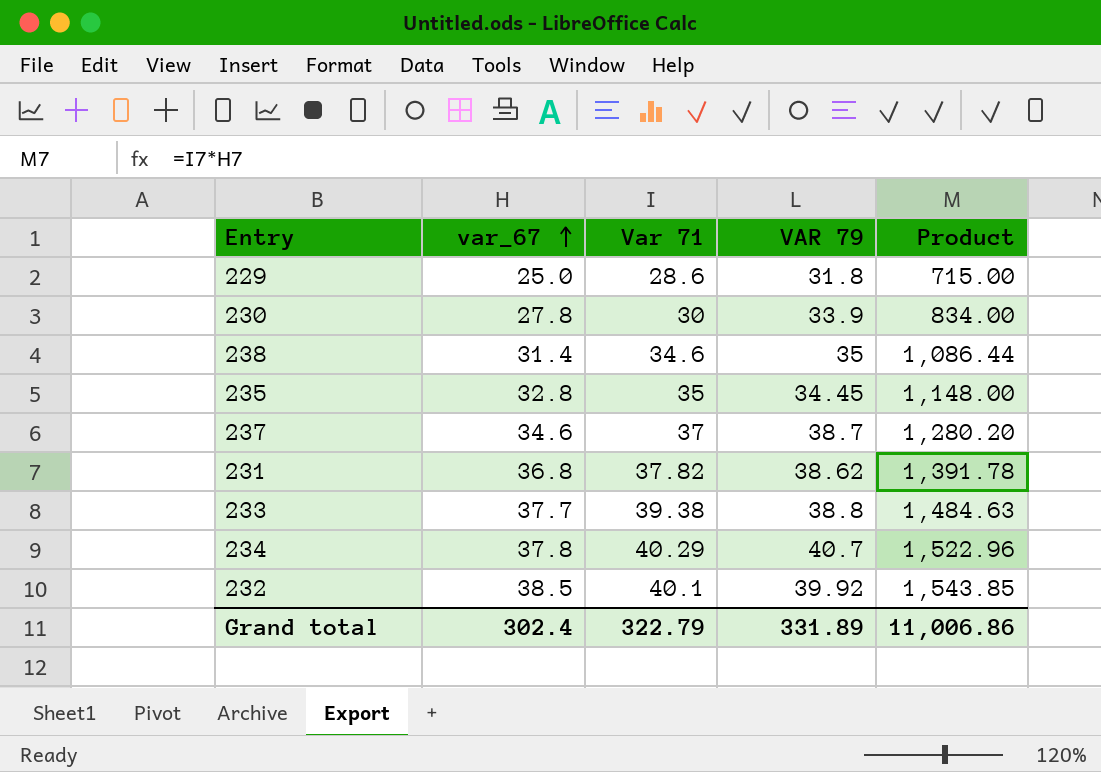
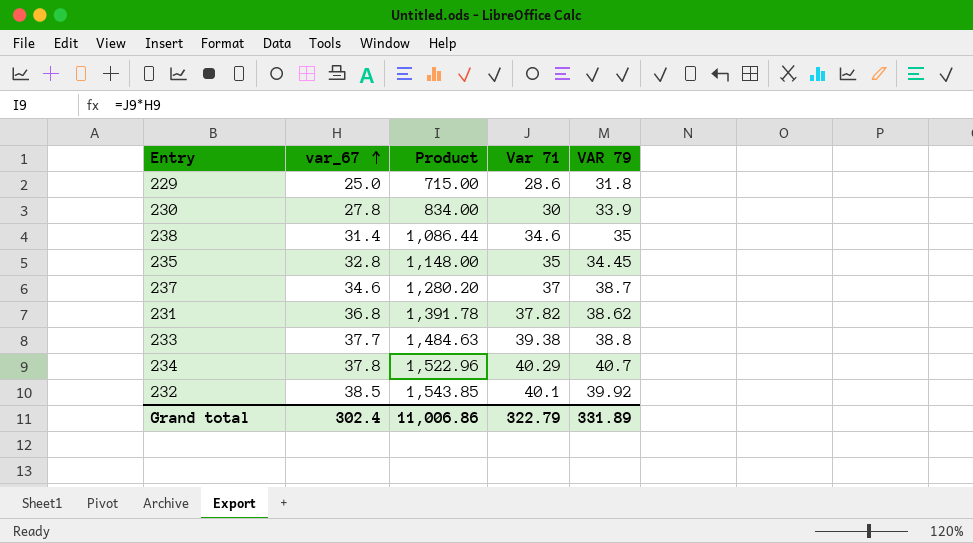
column Product | position: 5 -> 3

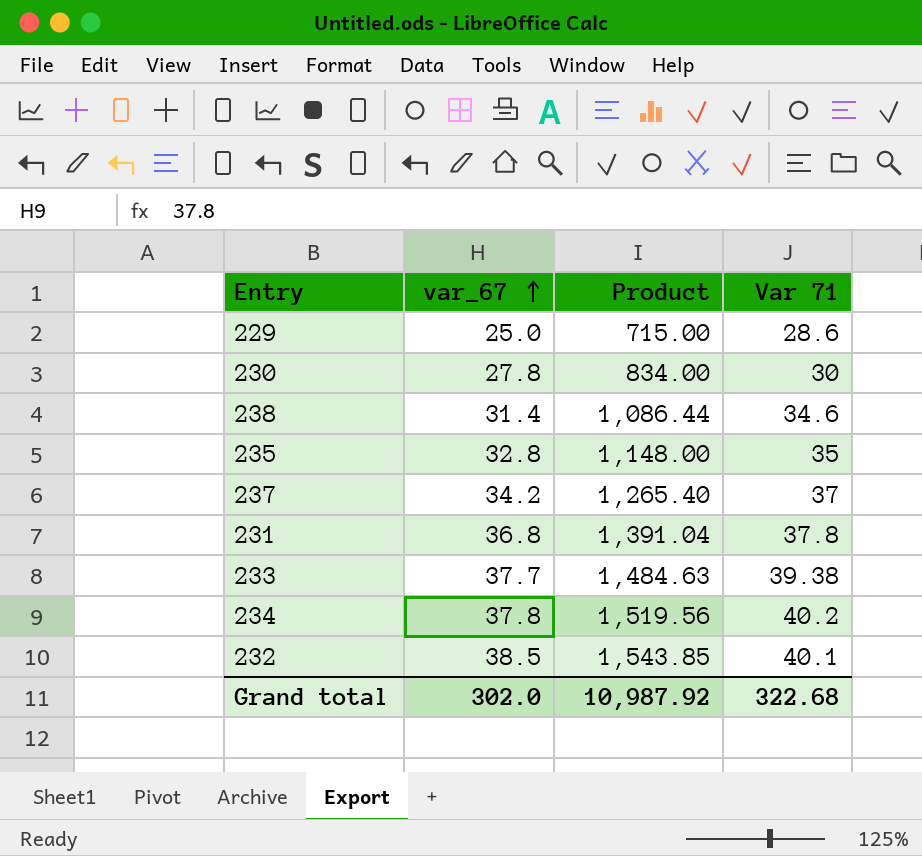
column VAR 79 | position: 5 -> none
237 | var_67: 34.6 -> 34.2
237 | Product: 1,280.20 -> 1,265.40
231 | Product: 1,391.78 -> 1,391.04
231 | Var 71: 37.82 -> 37.8
234 | Product: 1,522.96 -> 1,519.56
234 | Var 71: 40.29 -> 40.2
Grand total | var_67: 302.4 -> 302.0
Grand total | Product: 11,006.86 -> 10,987.92
Grand total | Var 71: 322.79 -> 322.68

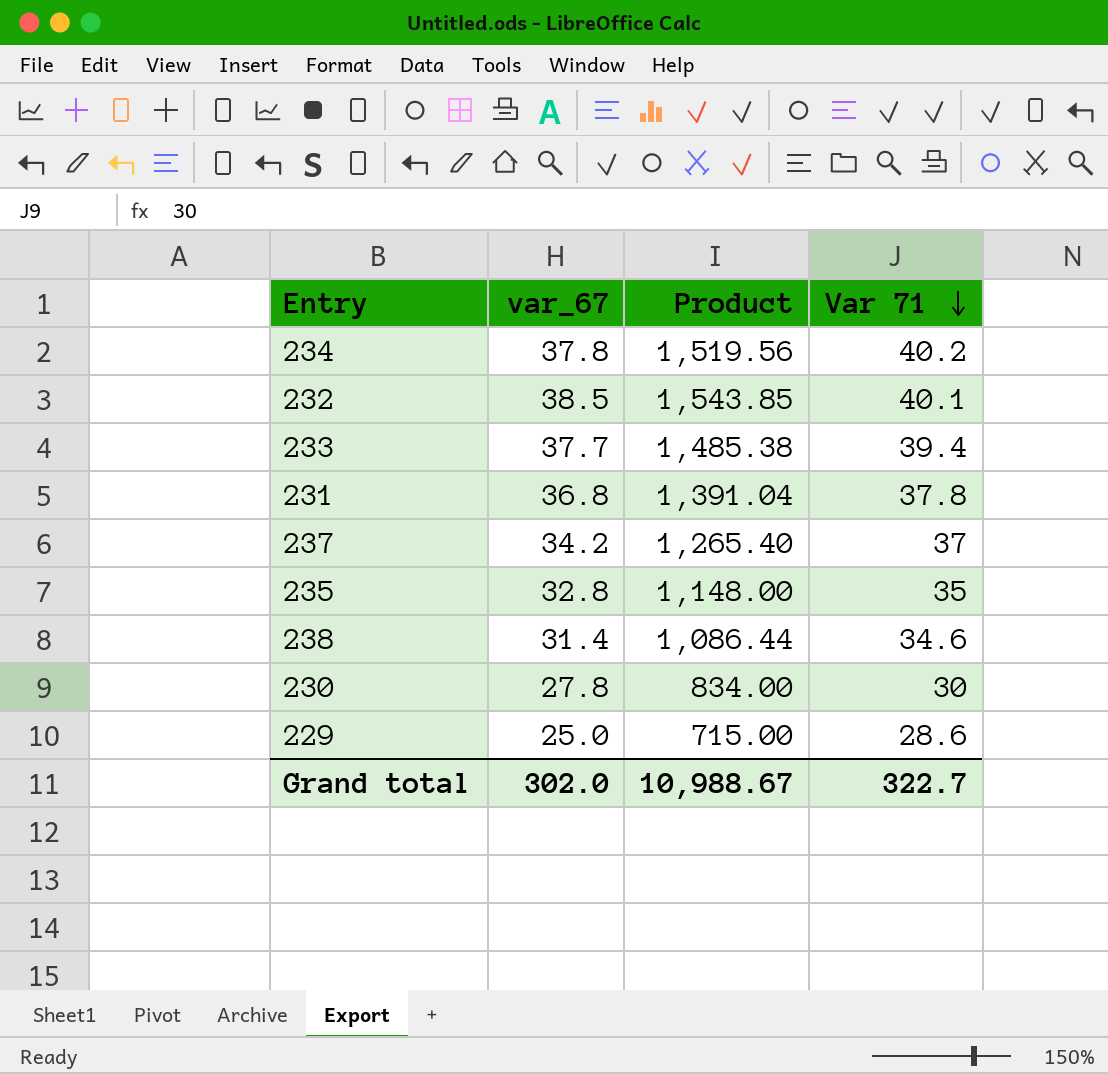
row order: var_67 ascending -> Var 71 descending
233 | Product: 1,484.63 -> 1,485.38
233 | Var 71: 39.38 -> 39.4
Grand total | Product: 10,987.92 -> 10,988.67
Grand total | Var 71: 322.68 -> 322.7

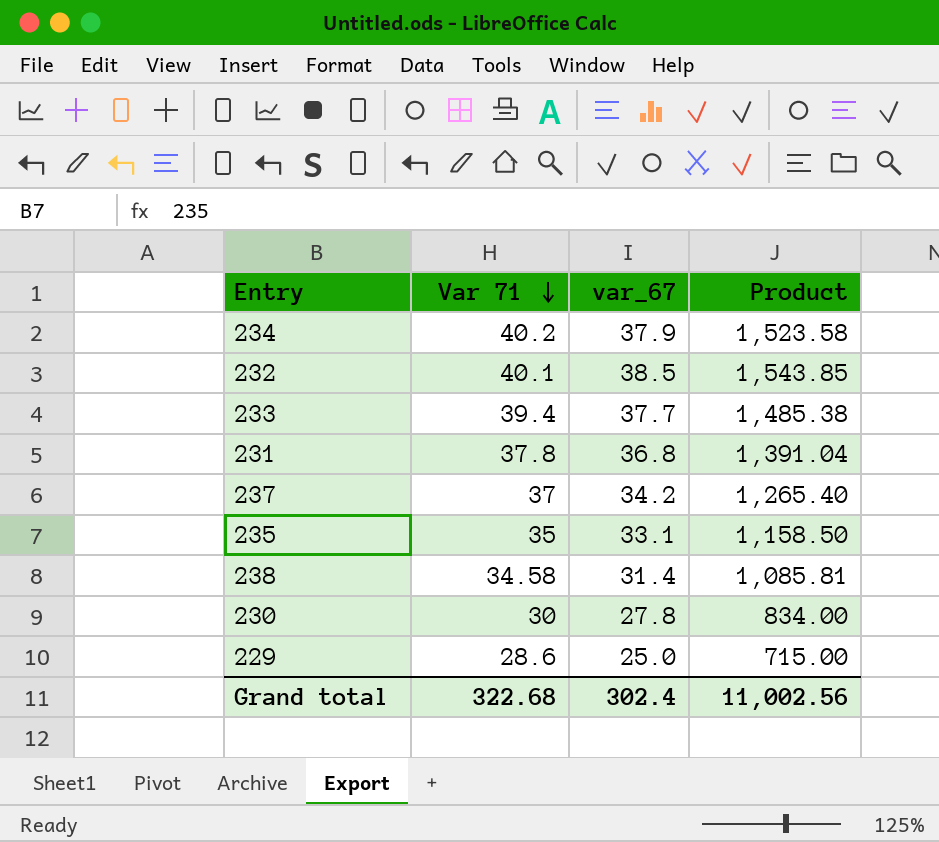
column Var 71 | position: 4 -> 2
234 | var_67: 37.8 -> 37.9
234 | Product: 1,519.56 -> 1,523.58
235 | var_67: 32.8 -> 33.1
235 | Product: 1,148.00 -> 1,158.50
238 | Var 71: 34.6 -> 34.58
238 | Product: 1,086.44 -> 1,085.81
Grand total | Var 71: 322.7 -> 322.68
Grand total | var_67: 302.0 -> 302.4
Grand total | Product: 10,988.67 -> 11,002.56

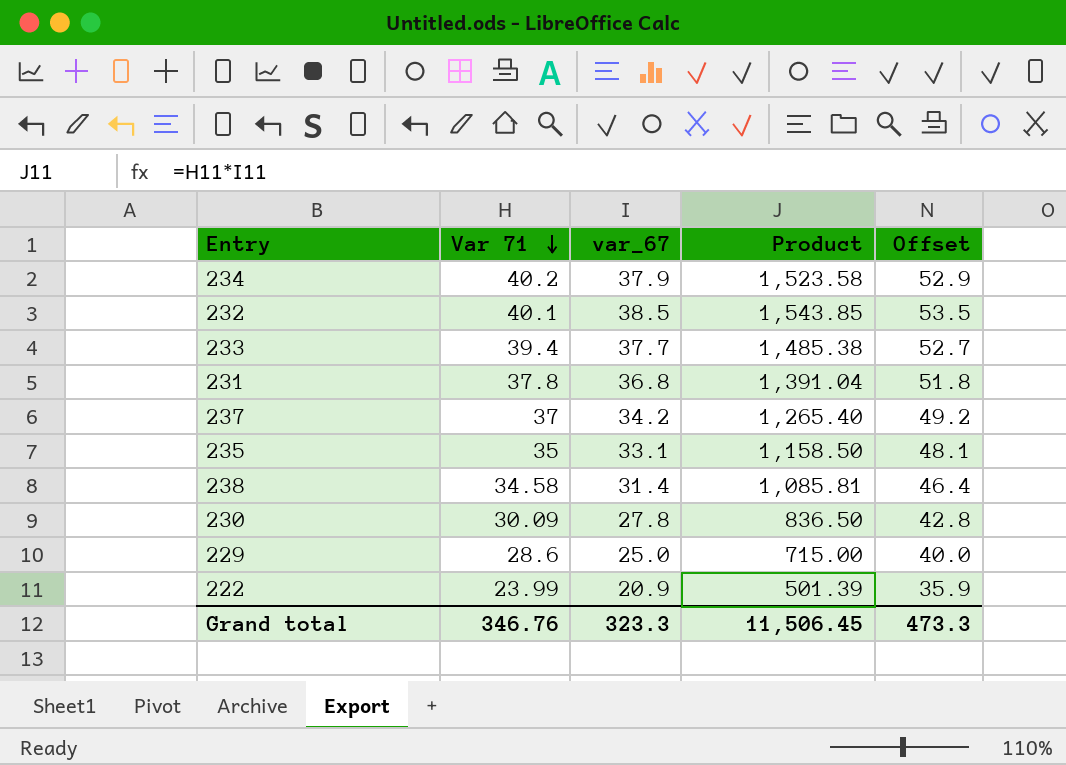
column Offset | formula: none -> [var_67] + 15
230 | Var 71: 30 -> 30.09
230 | Product: 834.00 -> 836.50
row 222: none -> 23.99 | 20.9 | 501.39 | 35.9
Grand total | Var 71: 322.68 -> 346.76
Grand total | var_67: 302.4 -> 323.3
Grand total | Product: 11,002.56 -> 11,506.45

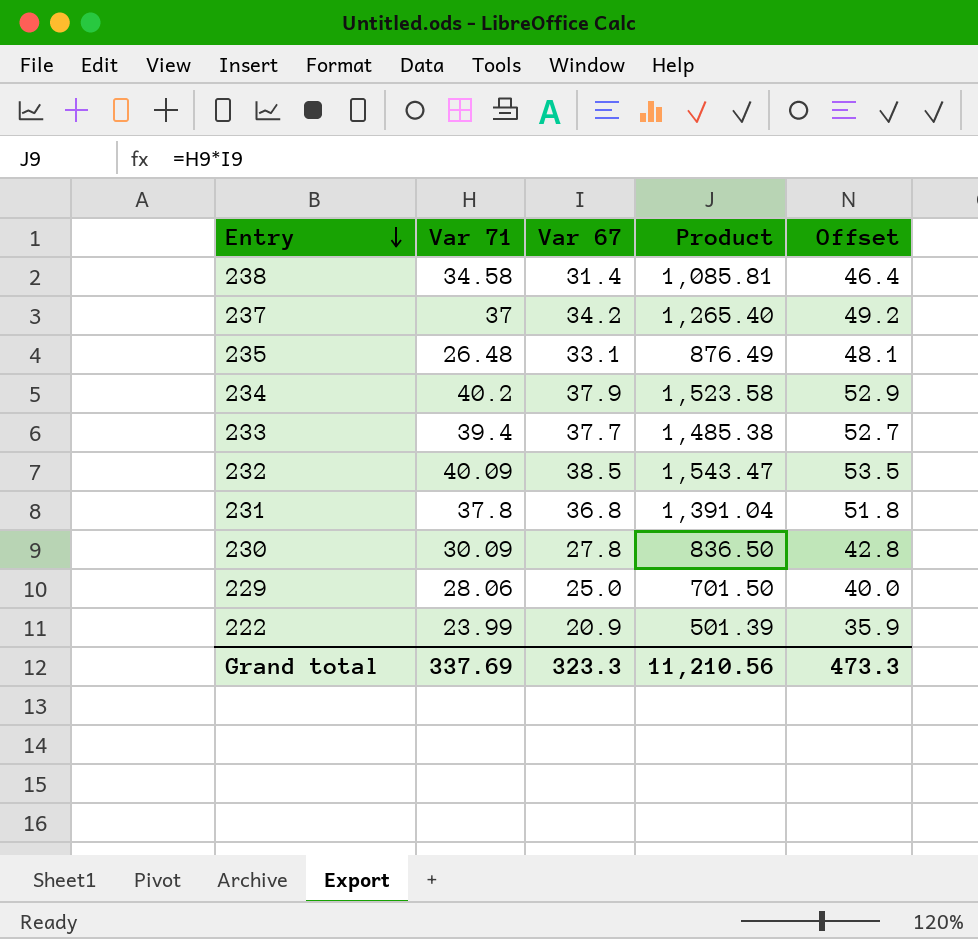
row order: Var 71 descending -> Entry descending
column name: var_67 -> Var 67
235 | Var 71: 35 -> 26.48
235 | Product: 1,158.50 -> 876.49
232 | Var 71: 40.1 -> 40.09
232 | Product: 1,543.85 -> 1,543.47
229 | Var 71: 28.6 -> 28.06
229 | Product: 715.00 -> 701.50
Grand total | Var 71: 346.76 -> 337.69
Grand total | Product: 11,506.45 -> 11,210.56

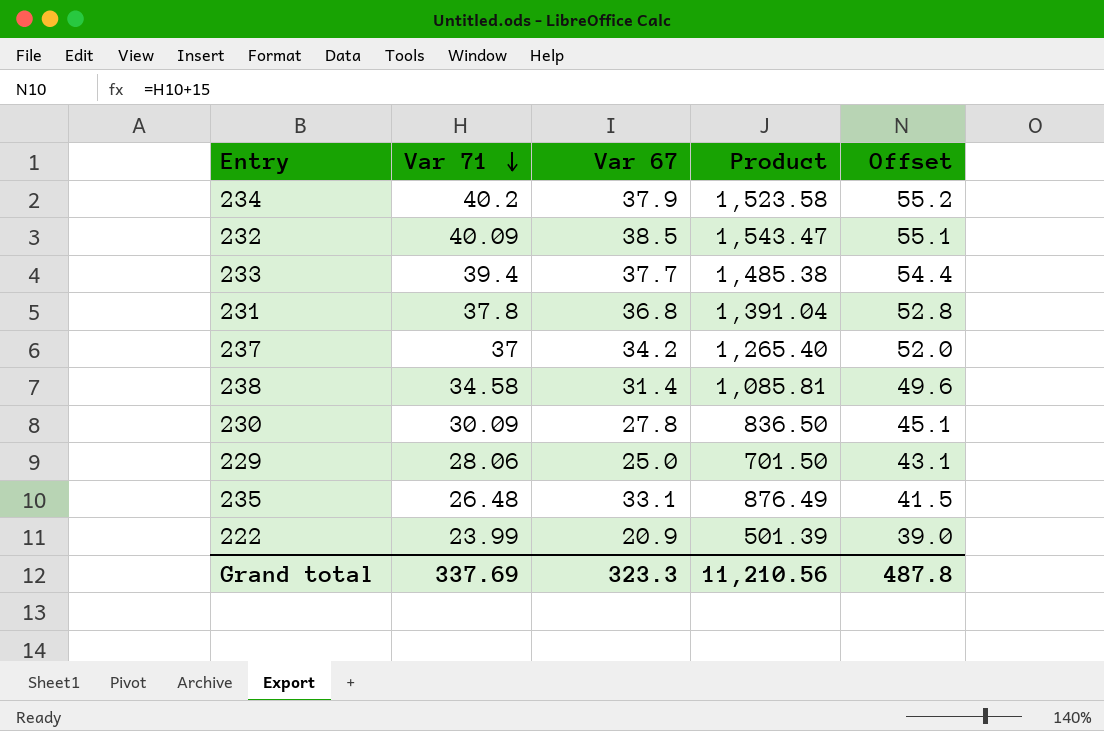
row order: Entry descending -> Var 71 descending
column Offset | formula: [Var 67] + 15 -> [Var 71] + 15
Grand total | Offset: 473.3 -> 487.8

